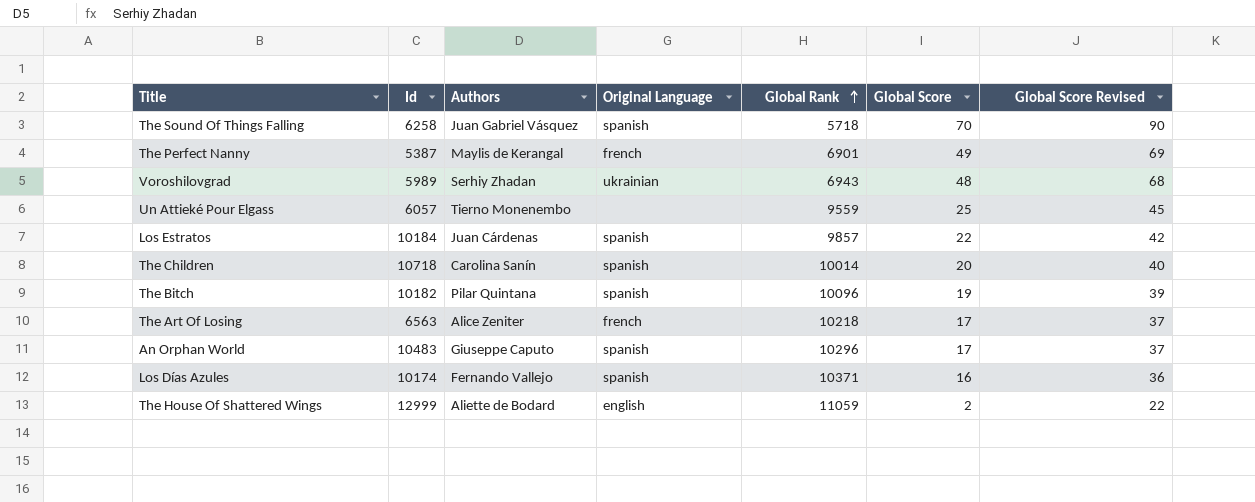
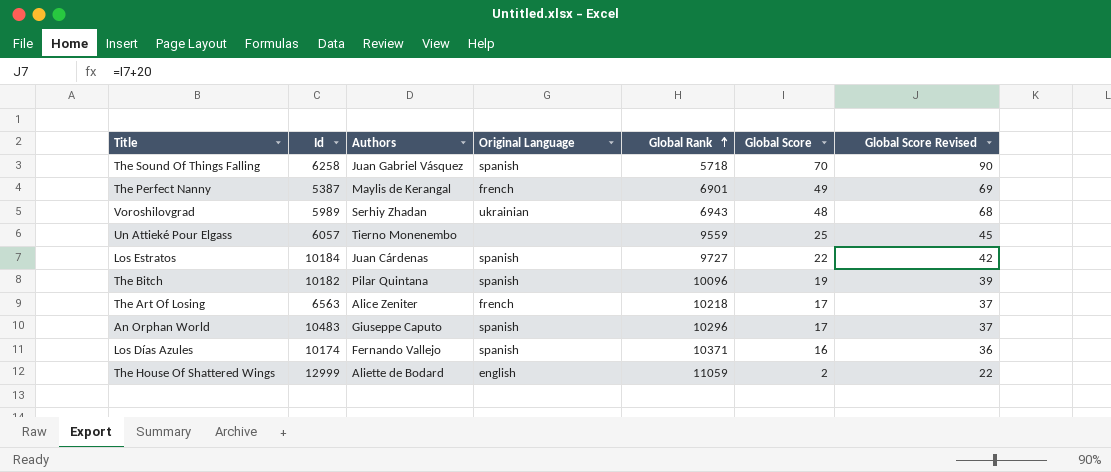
row The Children: 10718 | Carolina Sanín | spanish | 10014 | 20 | 40 -> none
Los Estratos | Global Rank: 9857 -> 9727

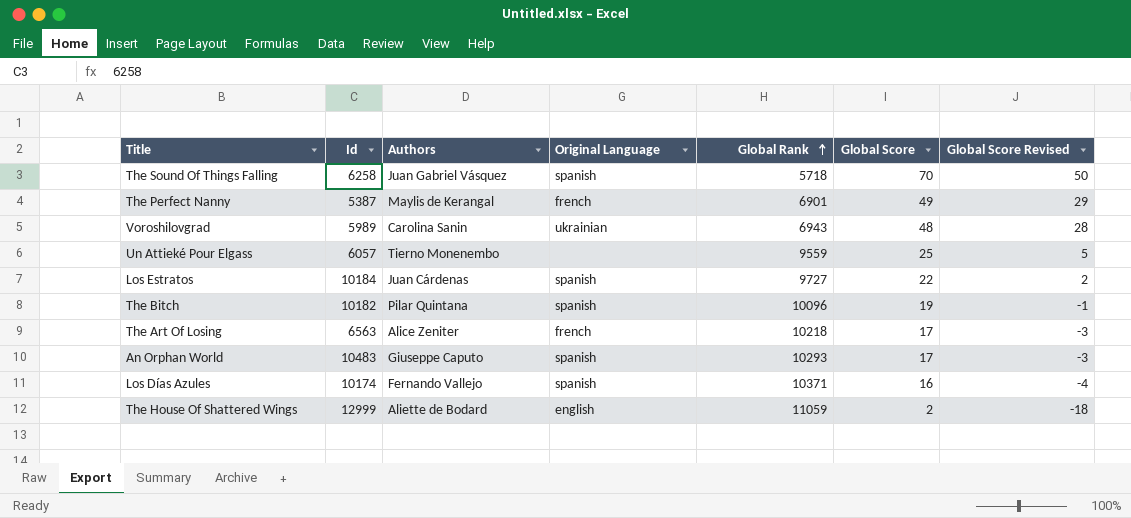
column Global Score Revised | formula: [Global Score] + 20 -> [Global Score] - 20
Voroshilovgrad | Authors: Serhiy Zhadan -> Carolina Sanin
An Orphan World | Global Rank: 10296 -> 10293

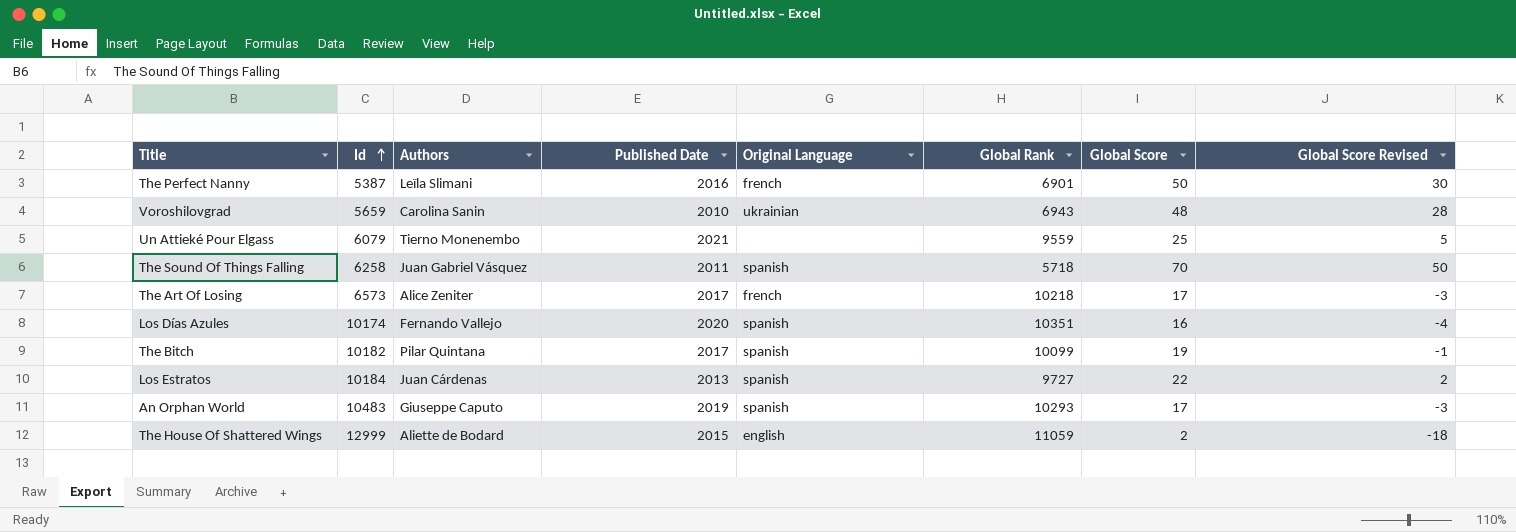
row order: Global Rank ascending -> Id ascending
column Published Date | position: none -> 4
The Perfect Nanny | Authors: Maylis de Kerangal -> Leïla Slimani
The Perfect Nanny | Global Score: 49 -> 50
The Perfect Nanny | Global Score Revised: 29 -> 30
Voroshilovgrad | Id: 5989 -> 5659
Un Attieké Pour Elgass | Id: 6057 -> 6079
The Art Of Losing | Id: 6563 -> 6573
Los Días Azules | Global Rank: 10371 -> 10351
The Bitch | Global Rank: 10096 -> 10099

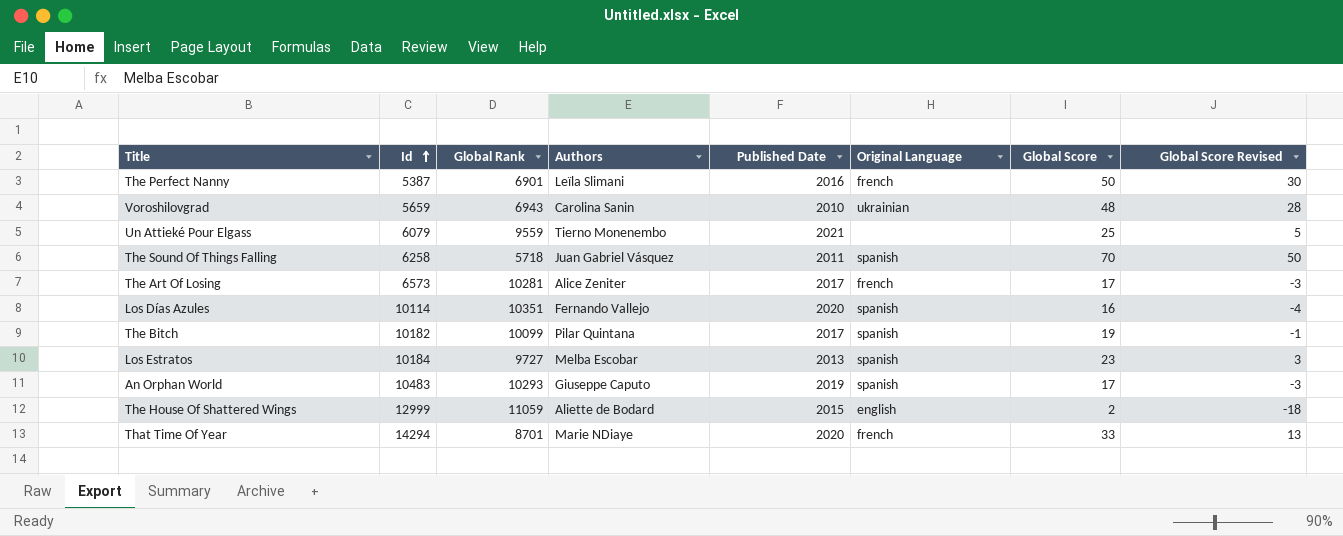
column Global Rank | position: 6 -> 3
The Art Of Losing | Global Rank: 10218 -> 10281
Los Días Azules | Id: 10174 -> 10114
Los Estratos | Authors: Juan Cárdenas -> Melba Escobar
Los Estratos | Global Score: 22 -> 23
Los Estratos | Global Score Revised: 2 -> 3
row That Time Of Year: none -> 14294 | 8701 | Marie NDiaye | 2020 | french | 33 | 13

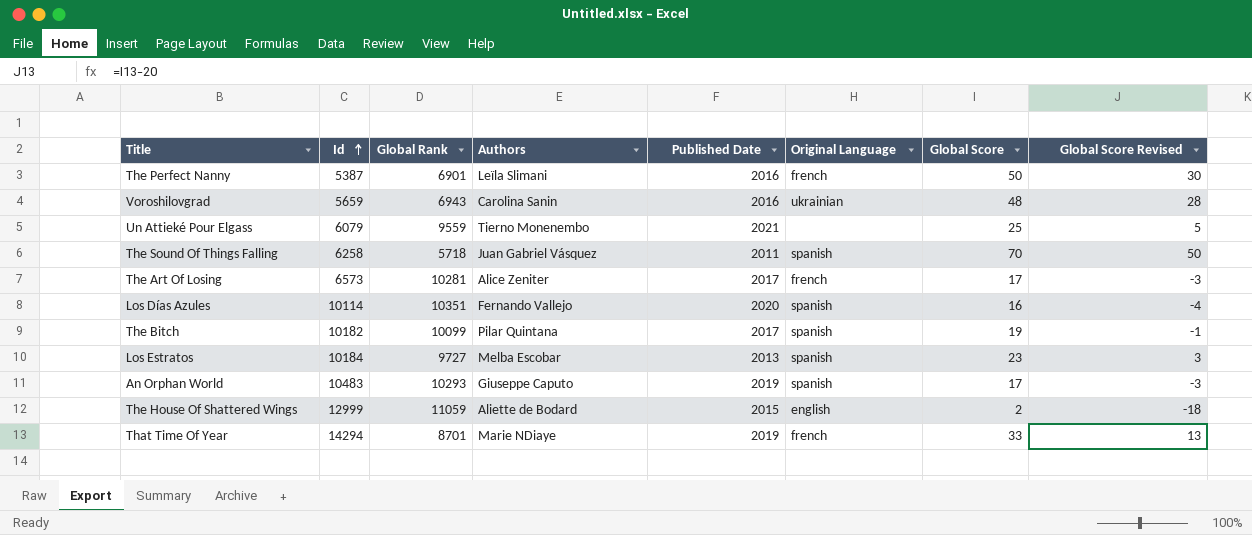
Voroshilovgrad | Published Date: 2010 -> 2016
That Time Of Year | Published Date: 2020 -> 2019

